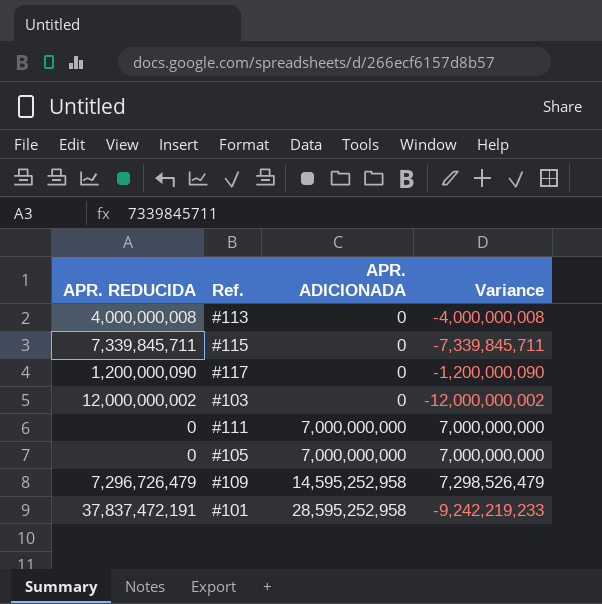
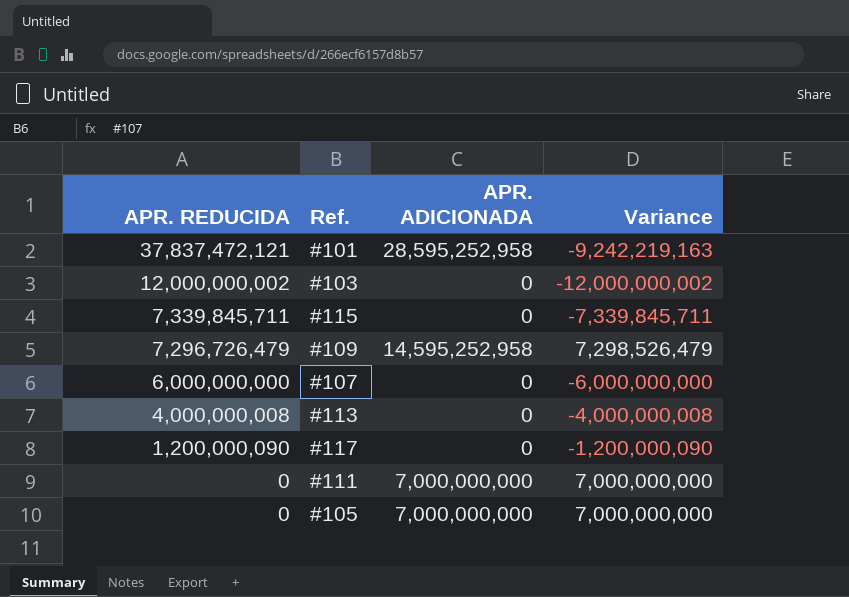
row order: APR. ADICIONADA ascending -> APR. REDUCIDA descending
#101 | APR. REDUCIDA: 37,837,472,191 -> 37,837,472,121
#101 | Variance: -9,242,219,233 -> -9,242,219,163
row #107: none -> 6,000,000,000 | 0 | -6,000,000,000

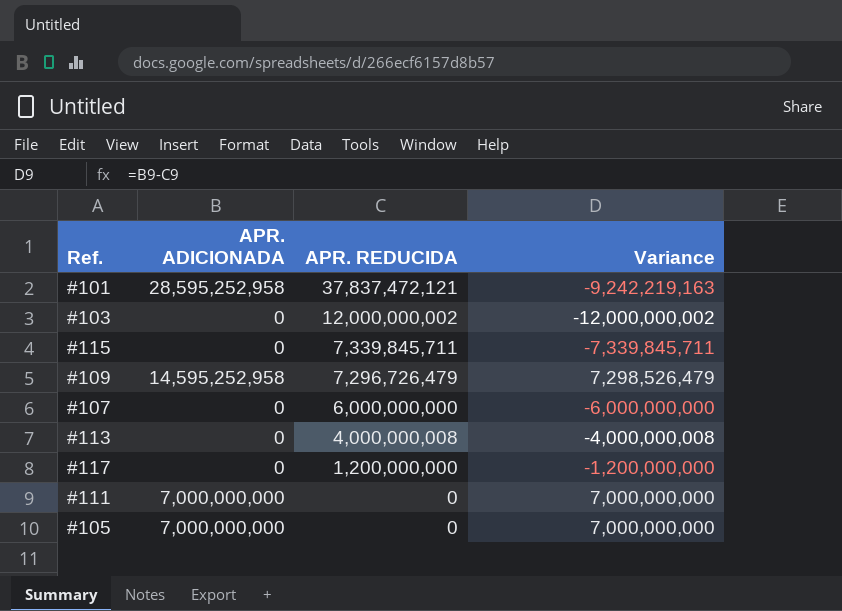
column APR. REDUCIDA | position: 1 -> 3
#117 | APR. REDUCIDA: 1,200,000,090 -> 1,200,000,000
#117 | Variance: -1,200,000,090 -> -1,200,000,000

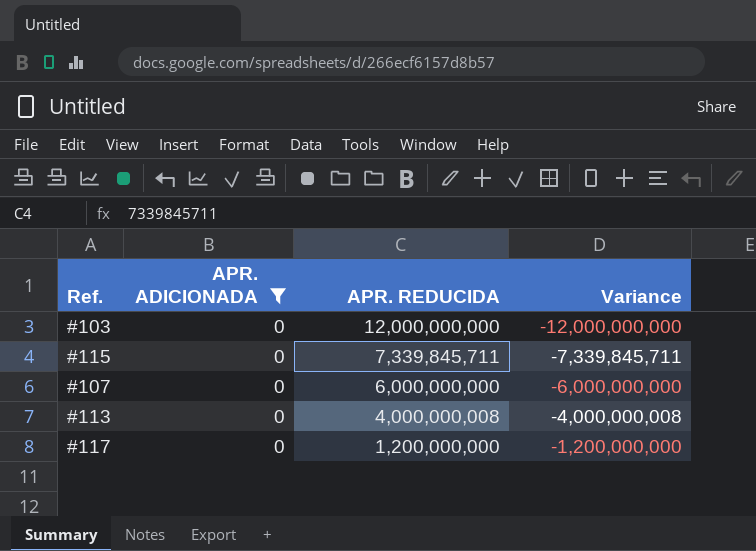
filter: none -> APR. ADICIONADA = 0
#103 | APR. REDUCIDA: 12,000,000,002 -> 12,000,000,000
#103 | Variance: -12,000,000,002 -> -12,000,000,000

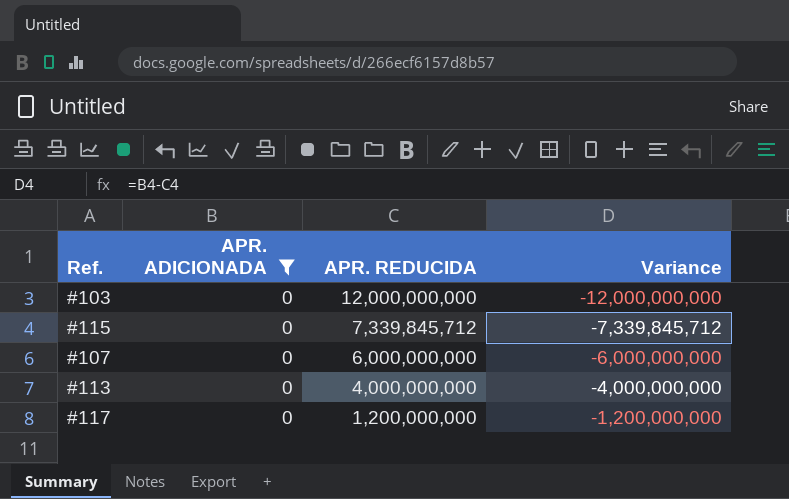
#115 | APR. REDUCIDA: 7,339,845,711 -> 7,339,845,712
#115 | Variance: -7,339,845,711 -> -7,339,845,712
#113 | APR. REDUCIDA: 4,000,000,008 -> 4,000,000,000
#113 | Variance: -4,000,000,008 -> -4,000,000,000

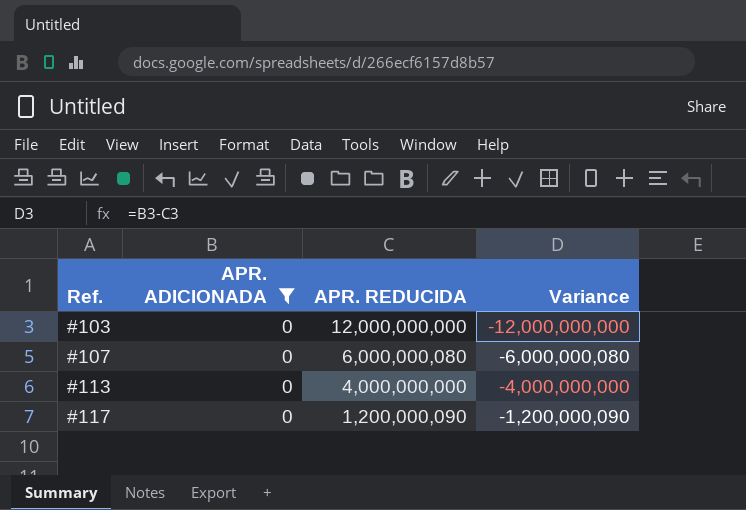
row #115: 0 | 7,339,845,712 | -7,339,845,712 -> none
#107 | APR. REDUCIDA: 6,000,000,000 -> 6,000,000,080
#107 | Variance: -6,000,000,000 -> -6,000,000,080
#117 | APR. REDUCIDA: 1,200,000,000 -> 1,200,000,090
#117 | Variance: -1,200,000,000 -> -1,200,000,090

